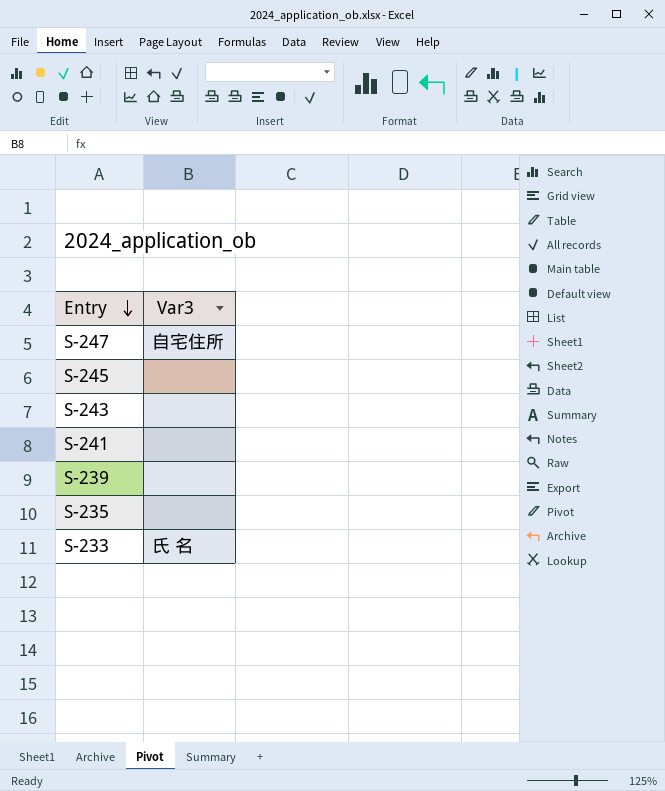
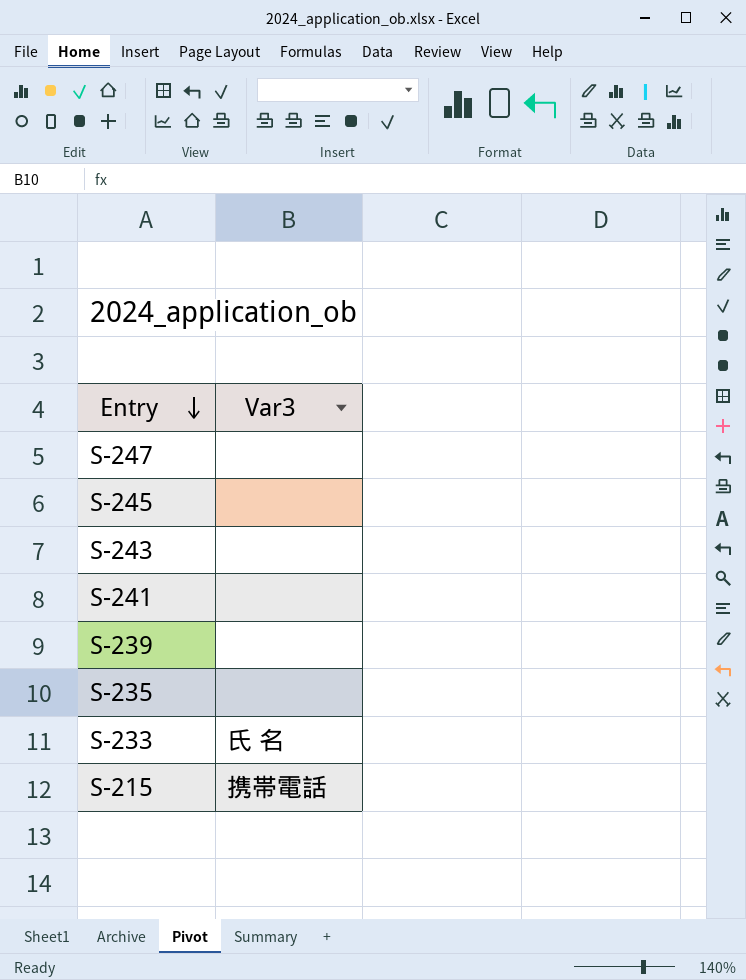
S-247 | Var3: 自宅住所 -> none
row S-215: none -> 携帯電話

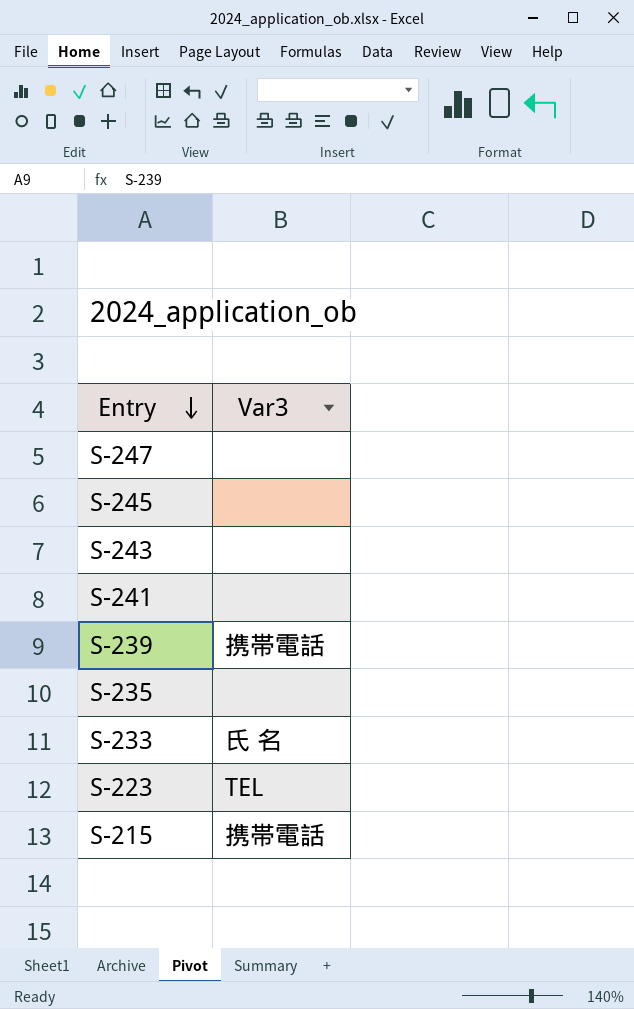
S-239 | Var3: none -> 携帯電話
row S-223: none -> TEL

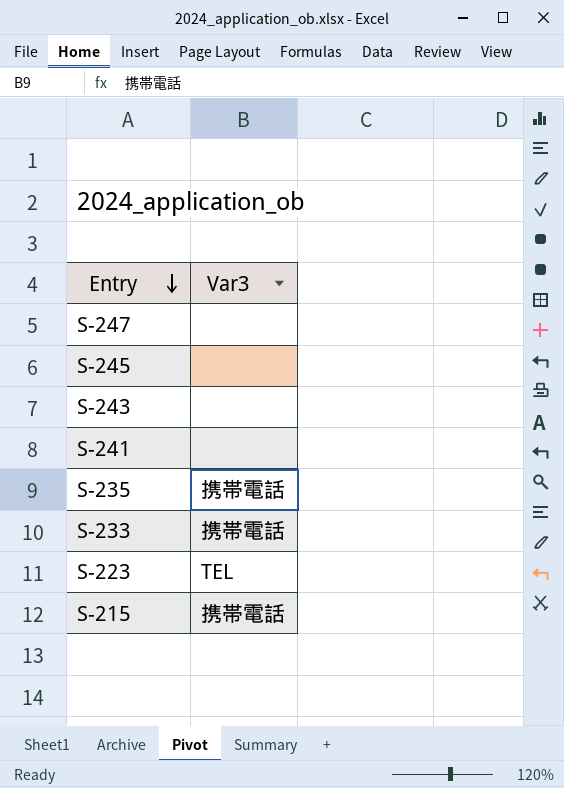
row S-239: 携帯電話 -> none
S-235 | Var3: none -> 携帯電話
S-233 | Var3: 氏 名 -> 携帯電話

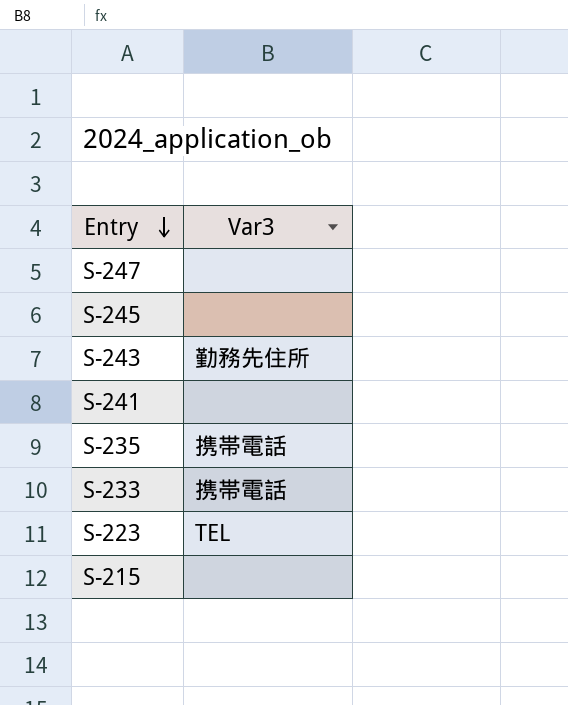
S-243 | Var3: none -> 勤務先住所
S-215 | Var3: 携帯電話 -> none

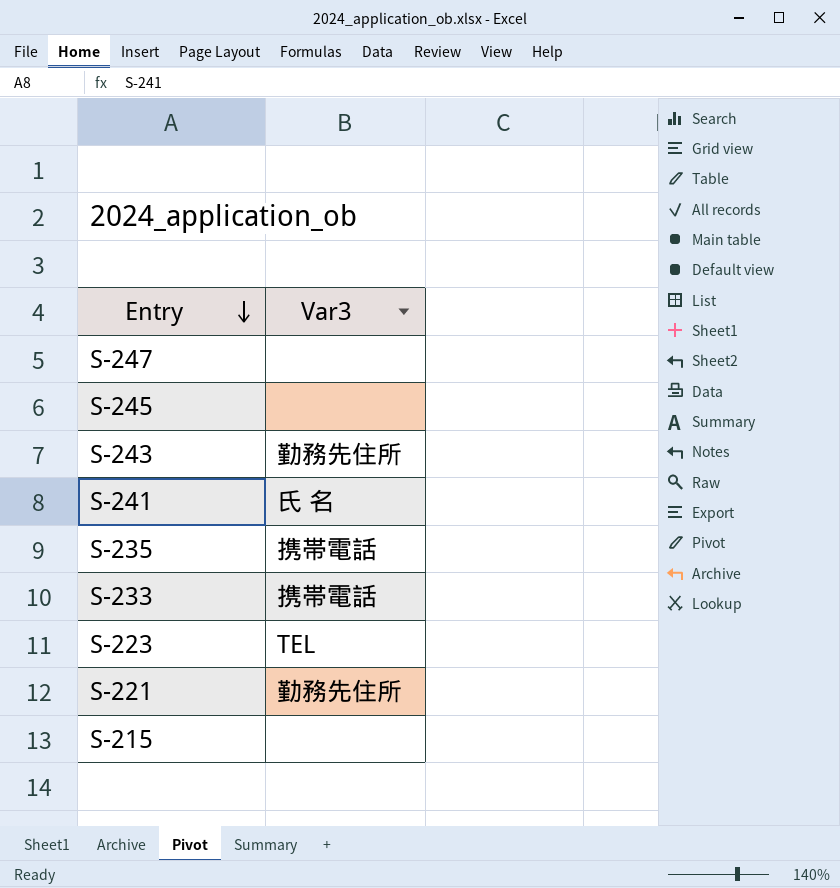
S-241 | Var3: none -> 氏 名
row S-221: none -> 勤務先住所

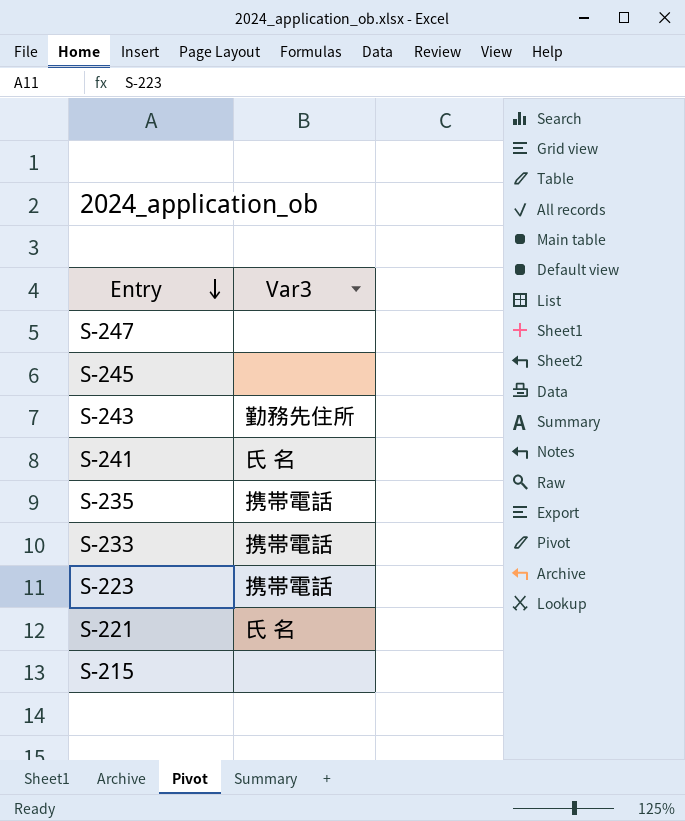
S-223 | Var3: TEL -> 携帯電話
S-221 | Var3: 勤務先住所 -> 氏 名

